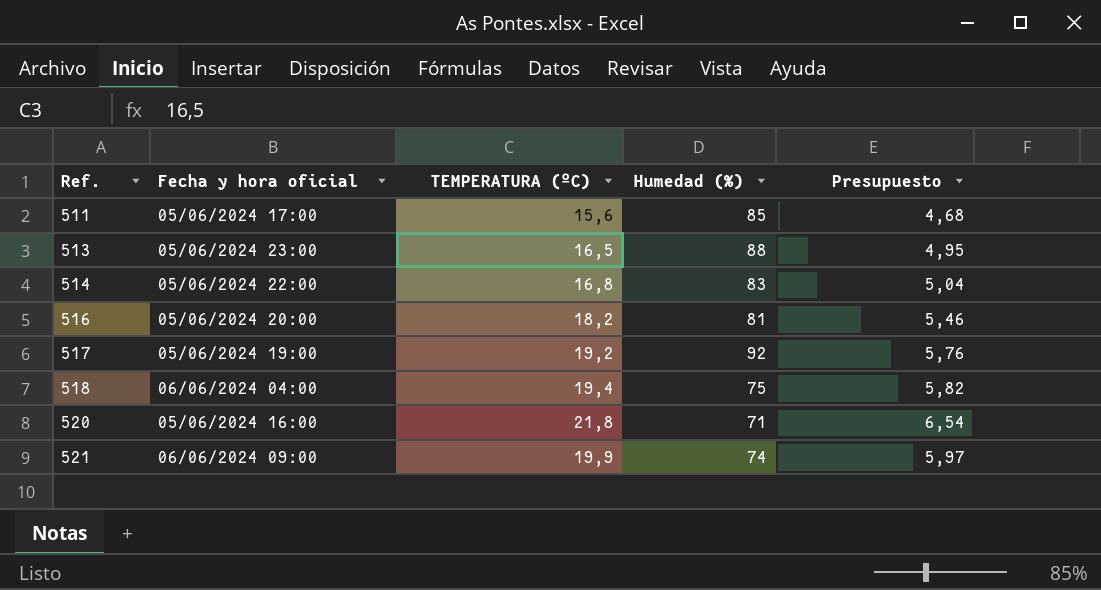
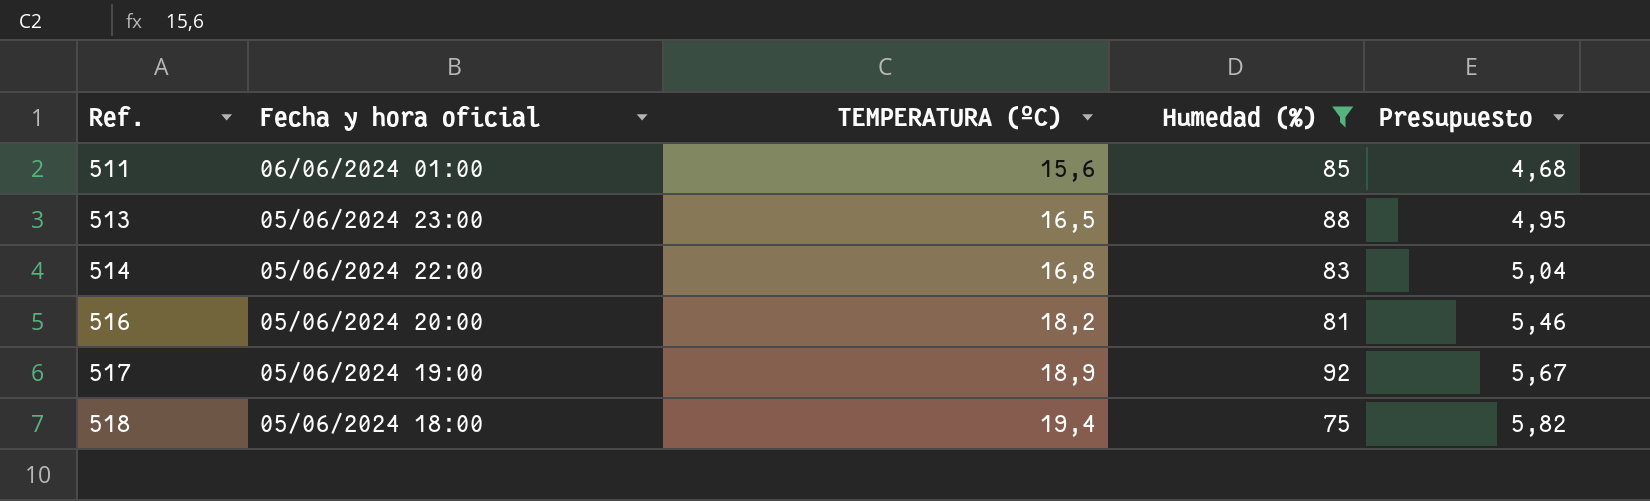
filter: none -> Humedad (%) >= 75
511 | Fecha y hora oficial: 05/06/2024 17:00 -> 06/06/2024 01:00
517 | TEMPERATURA (ºC): 19,2 -> 18,9
517 | Presupuesto: 5,76 -> 5,67
518 | Fecha y hora oficial: 06/06/2024 04:00 -> 05/06/2024 18:00

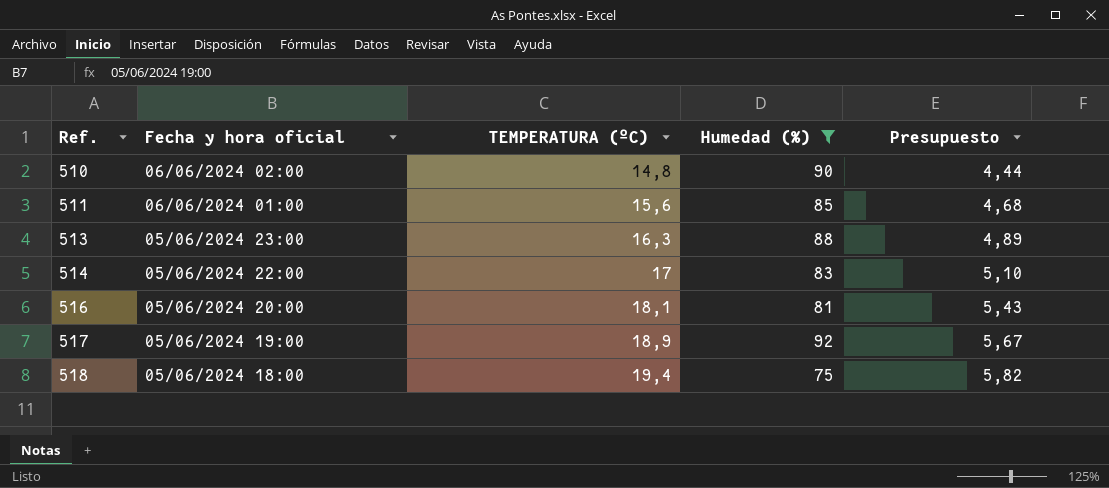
row 510: none -> 06/06/2024 02:00 | 14,8 | 90 | 4,44
513 | TEMPERATURA (ºC): 16,5 -> 16,3
513 | Presupuesto: 4,95 -> 4,89
514 | TEMPERATURA (ºC): 16,8 -> 17
514 | Presupuesto: 5,04 -> 5,10
516 | TEMPERATURA (ºC): 18,2 -> 18,1
516 | Presupuesto: 5,46 -> 5,43

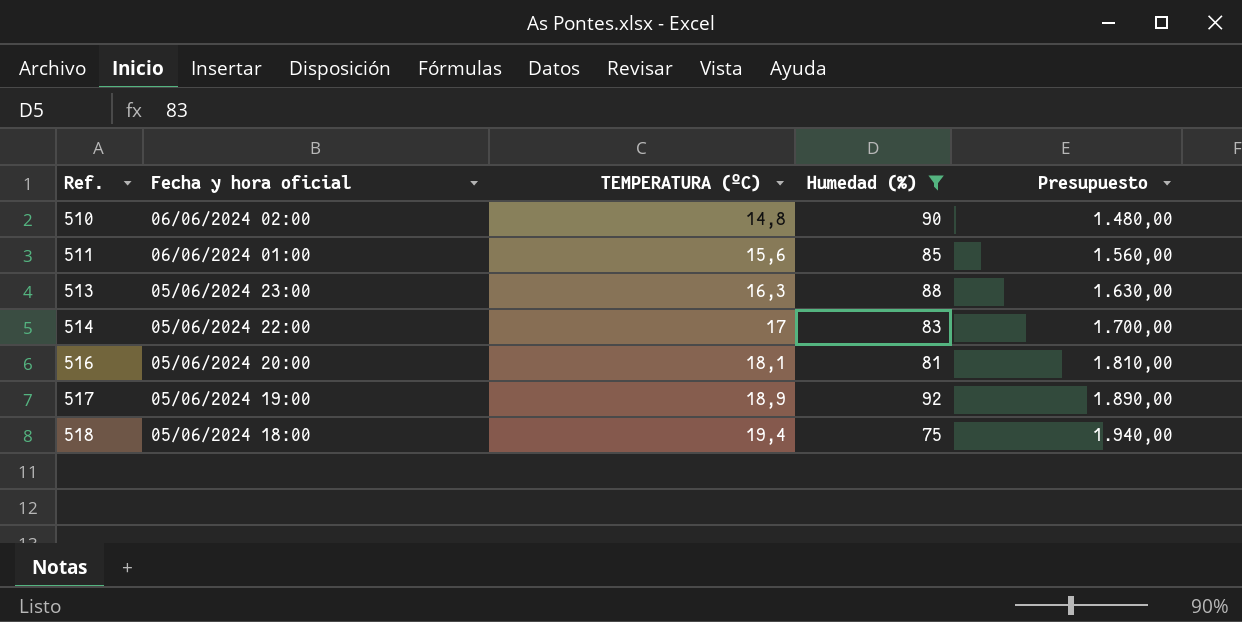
column Presupuesto | formula: [TEMPERATURA (ºC)] * 0,3 -> [TEMPERATURA (ºC)] * 100

